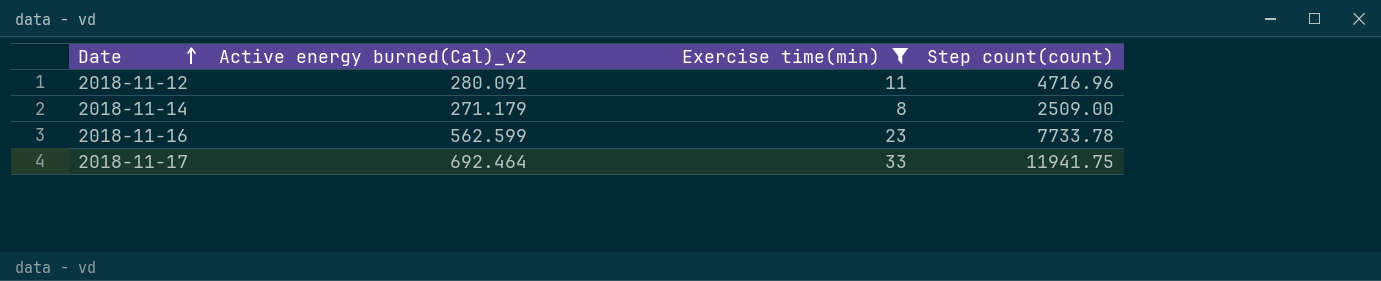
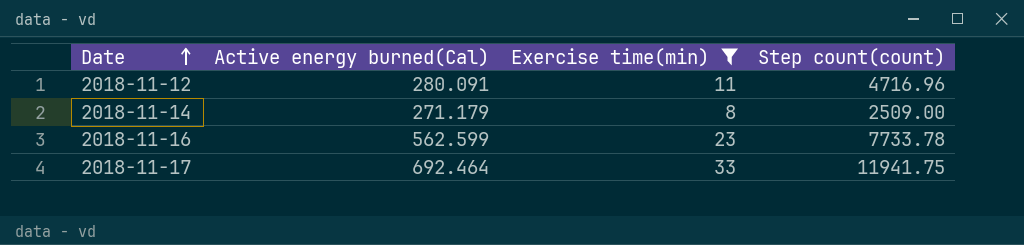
column name: Active energy burned(Cal)_v2 -> Active energy burned(Cal)

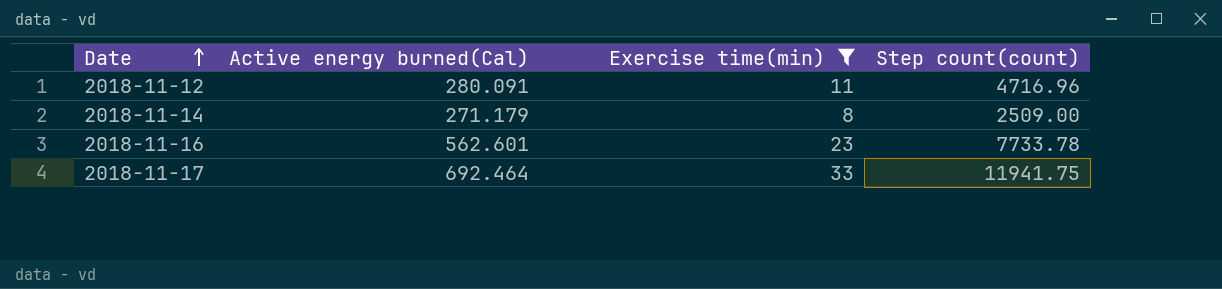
2018-11-16 | Active energy burned(Cal): 562.599 -> 562.601

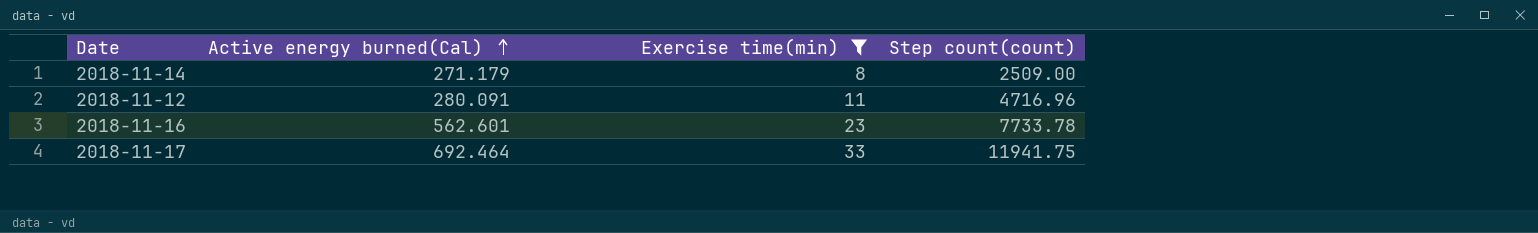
row order: Date ascending -> Active energy burned(Cal) ascending

